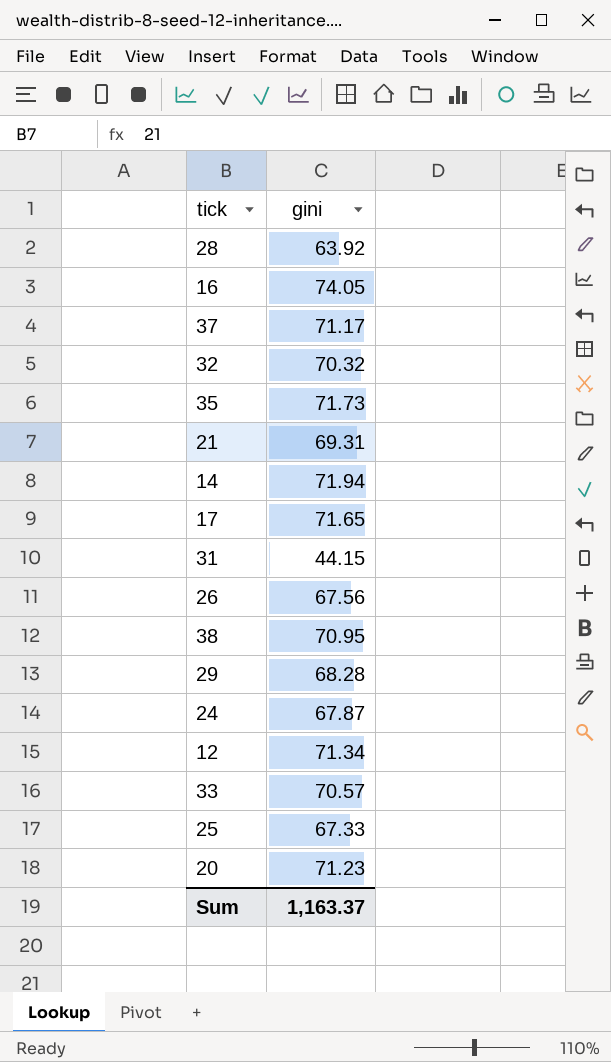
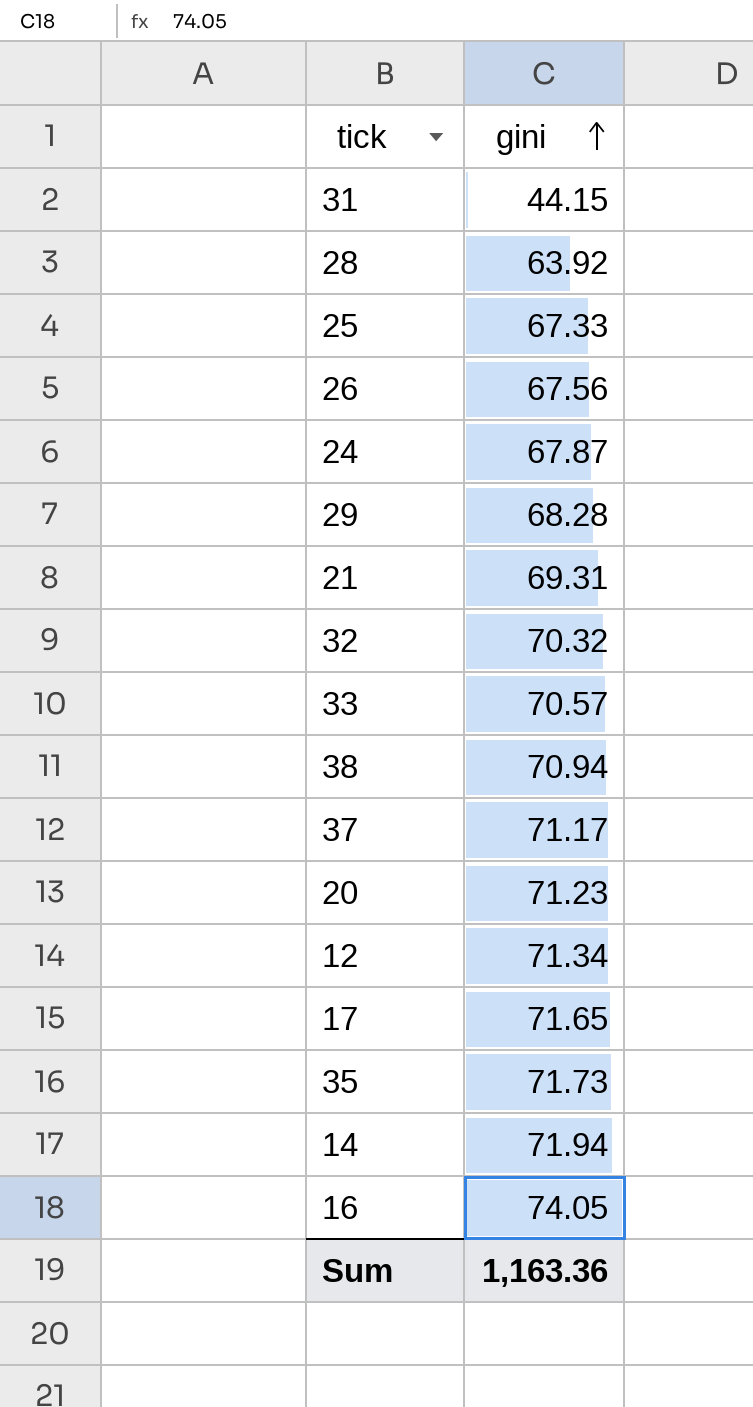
row order: none -> gini ascending
38 | gini: 70.95 -> 70.94
Sum | gini: 1,163.37 -> 1,163.36

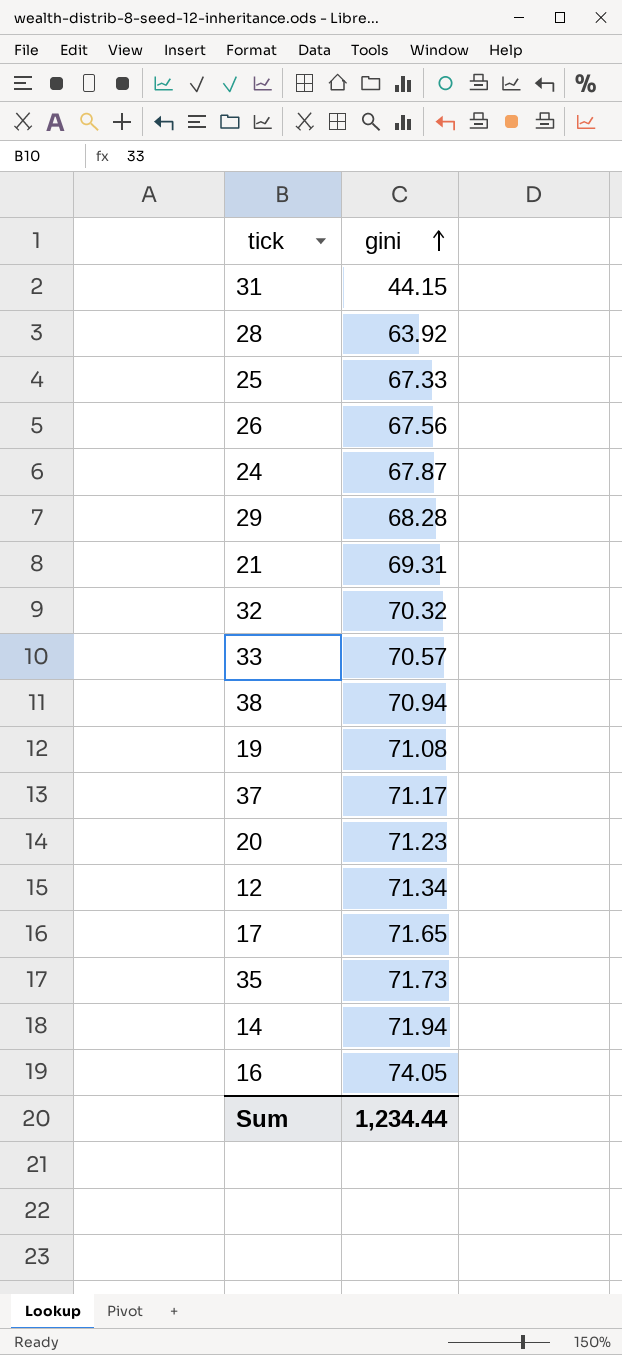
row 19: none -> 71.08
Sum | gini: 1,163.36 -> 1,234.44

